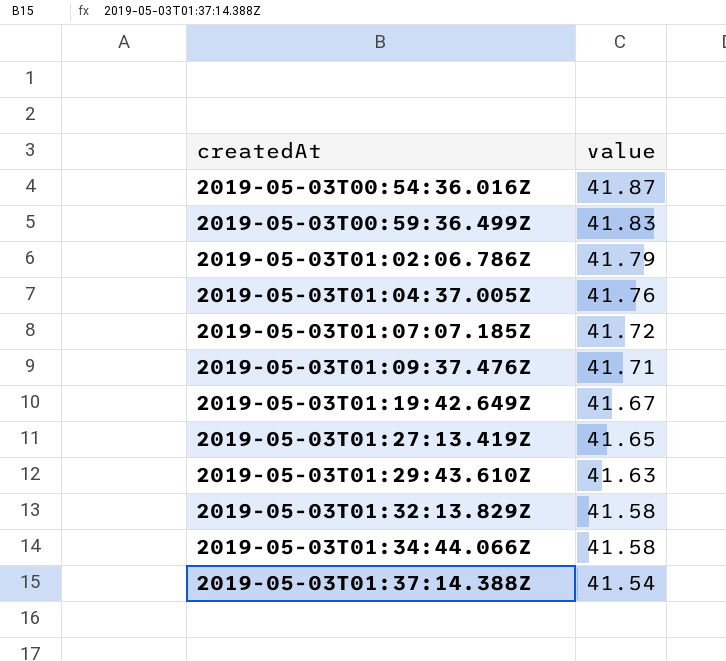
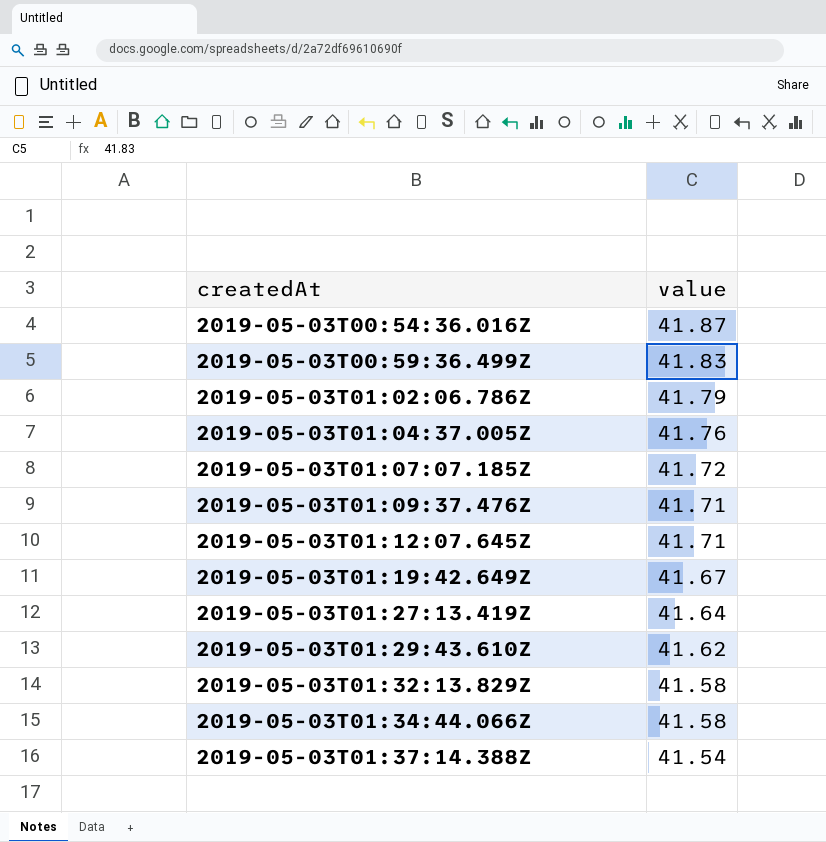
row 2019-05-03T01:12:07.645Z: none -> 41.71
2019-05-03T01:27:13.419Z | value: 41.65 -> 41.64
2019-05-03T01:29:43.610Z | value: 41.63 -> 41.62

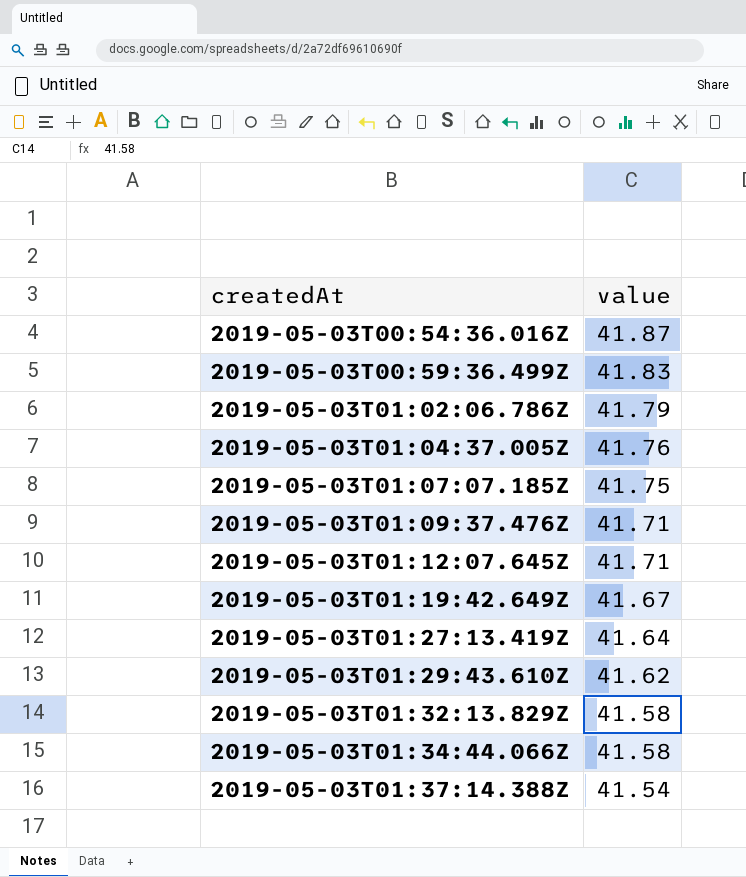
2019-05-03T01:07:07.185Z | value: 41.72 -> 41.75

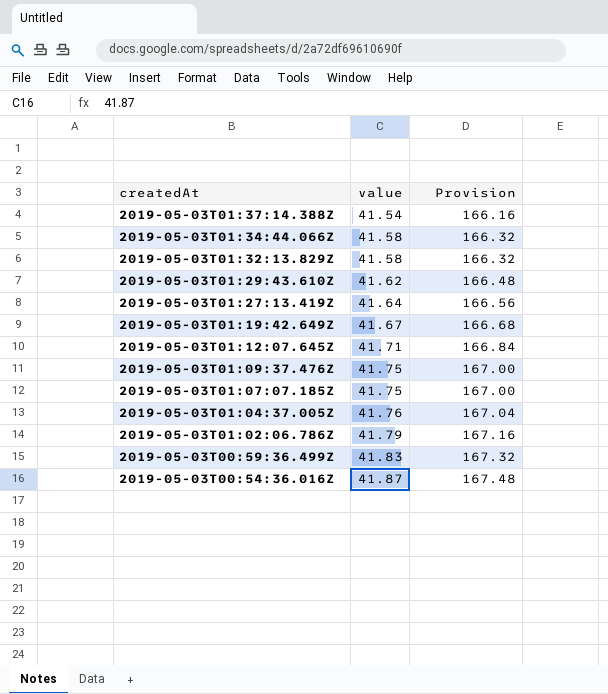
row order: createdAt ascending -> createdAt descending
column Provision | formula: none -> [value] * 4
2019-05-03T01:09:37.476Z | value: 41.71 -> 41.75

